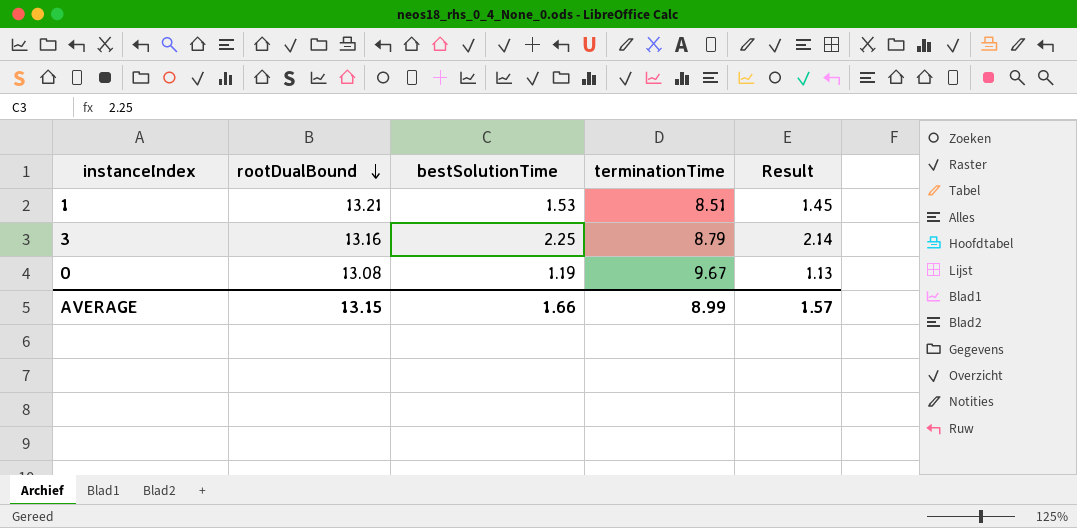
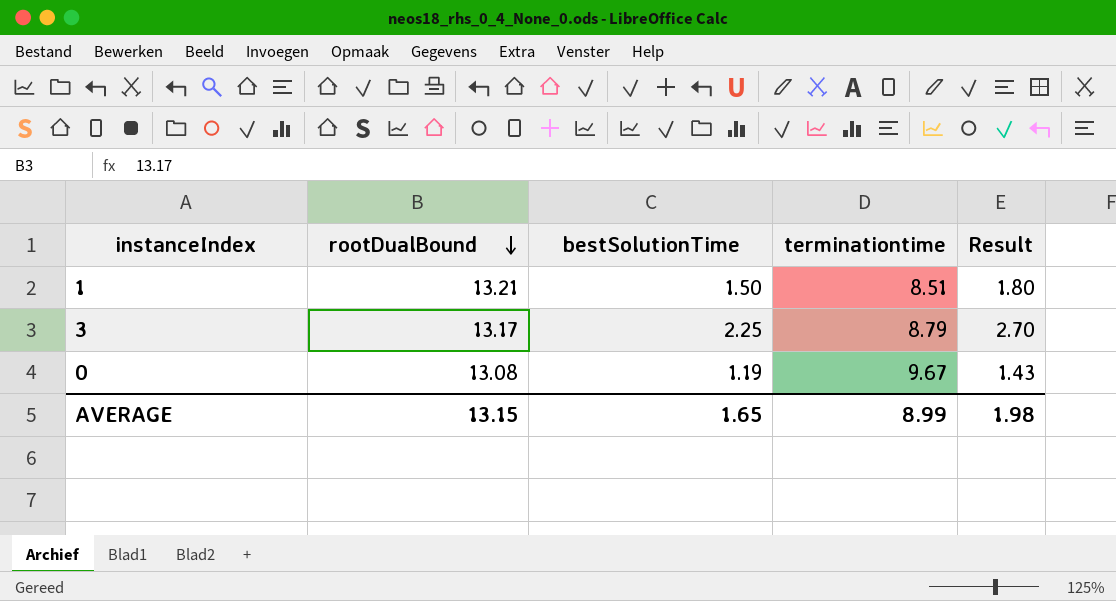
column name: terminationTime -> terminationtime
column Result | formula: [bestSolutionTime] * 0.95 -> [bestSolutionTime] * 1.2
1 | bestSolutionTime: 1.53 -> 1.50
3 | rootDualBound: 13.16 -> 13.17
AVERAGE | bestSolutionTime: 1.66 -> 1.65
AVERAGE | Result: 1.57 -> 1.98

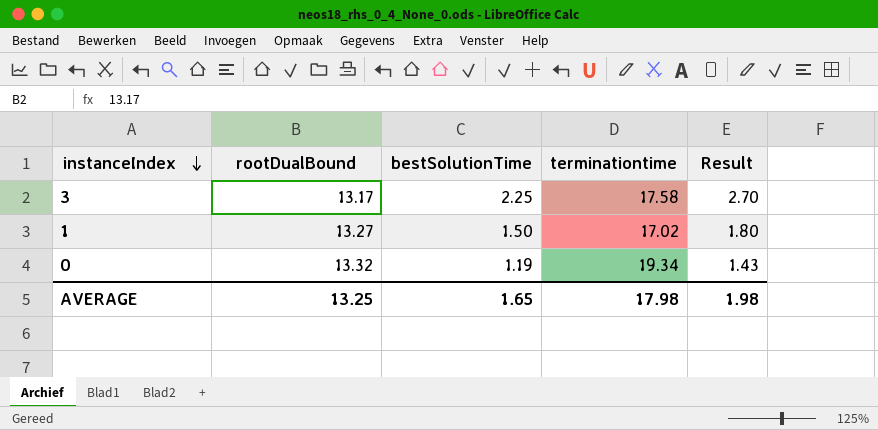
row order: rootDualBound descending -> instanceIndex descending
3 | terminationtime: 8.79 -> 17.58
1 | rootDualBound: 13.21 -> 13.27
1 | terminationtime: 8.51 -> 17.02
0 | rootDualBound: 13.08 -> 13.32
0 | terminationtime: 9.67 -> 19.34
AVERAGE | rootDualBound: 13.15 -> 13.25
AVERAGE | terminationtime: 8.99 -> 17.98

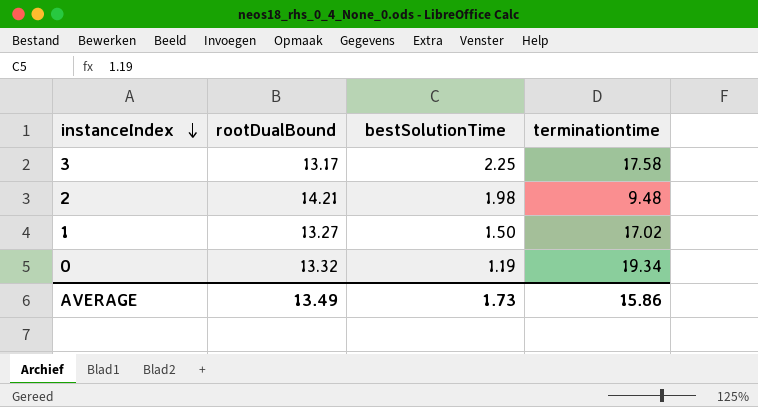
column Result | formula: [bestSolutionTime] * 1.2 -> none
row 2: none -> 14.21 | 1.98 | 9.48
AVERAGE | rootDualBound: 13.25 -> 13.49
AVERAGE | bestSolutionTime: 1.65 -> 1.73
AVERAGE | terminationtime: 17.98 -> 15.86

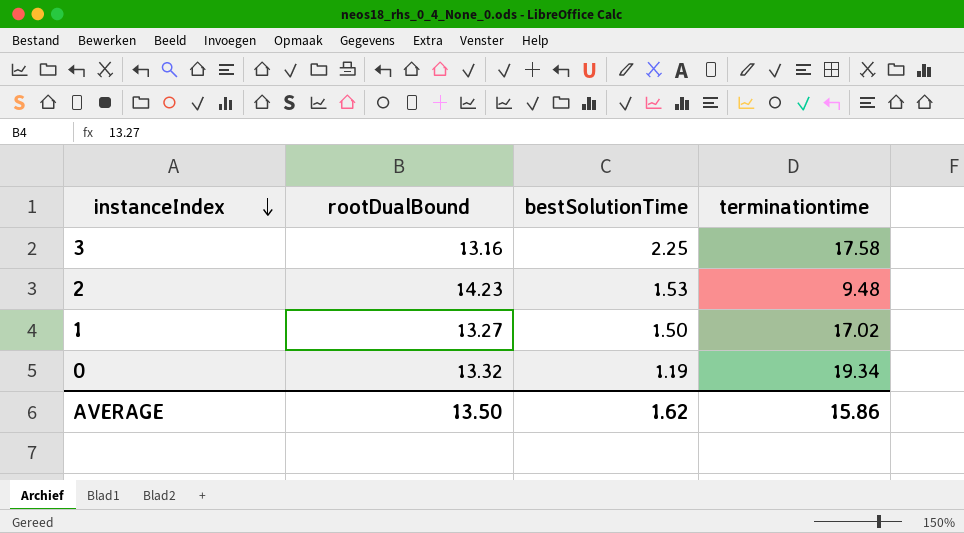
3 | rootDualBound: 13.17 -> 13.16
2 | rootDualBound: 14.21 -> 14.23
2 | bestSolutionTime: 1.98 -> 1.53
AVERAGE | rootDualBound: 13.49 -> 13.50
AVERAGE | bestSolutionTime: 1.73 -> 1.62

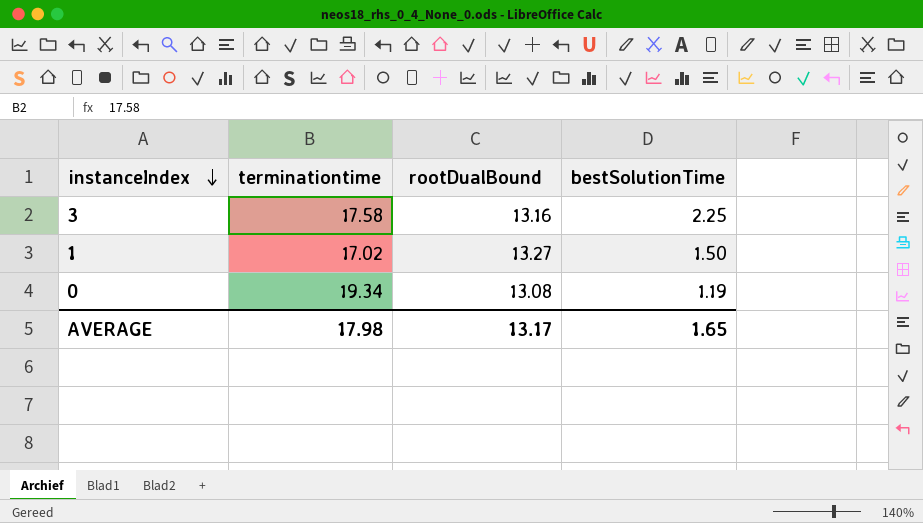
column terminationtime | position: 4 -> 2
row 2: 14.23 | 1.53 | 9.48 -> none
0 | rootDualBound: 13.32 -> 13.08
AVERAGE | terminationtime: 15.86 -> 17.98
AVERAGE | rootDualBound: 13.50 -> 13.17
AVERAGE | bestSolutionTime: 1.62 -> 1.65

